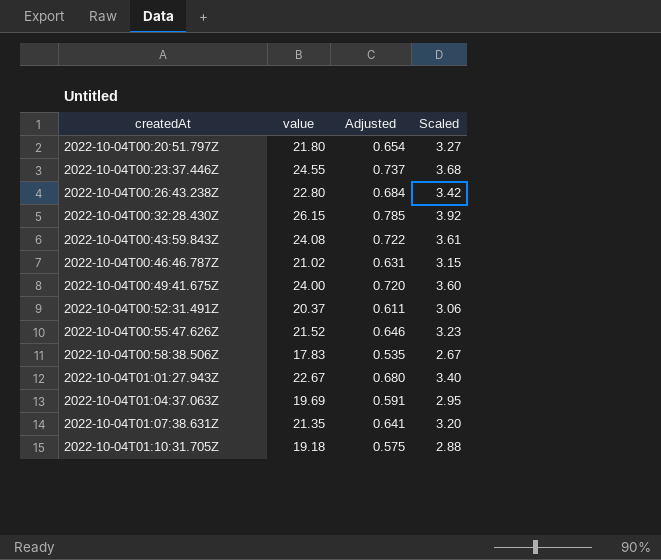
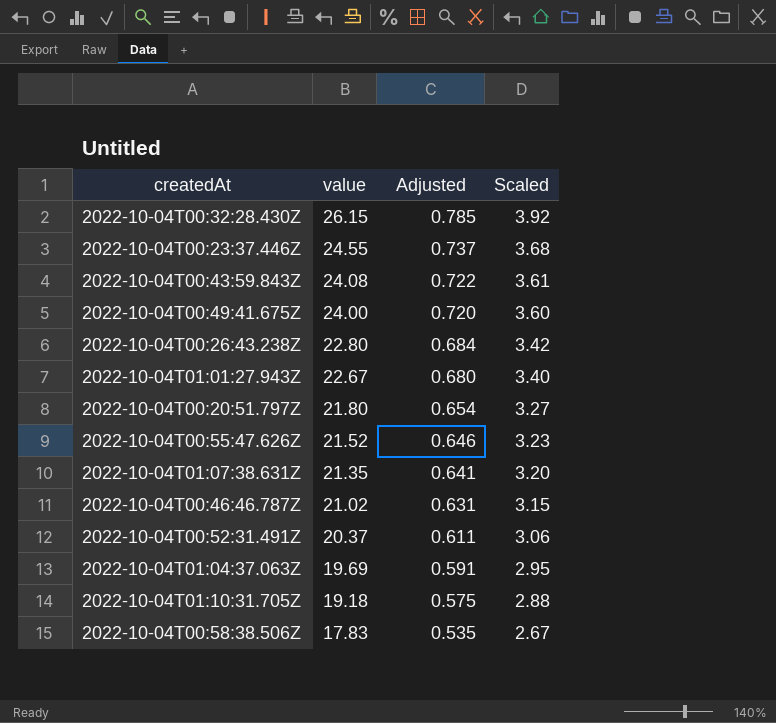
row order: createdAt ascending -> value descending

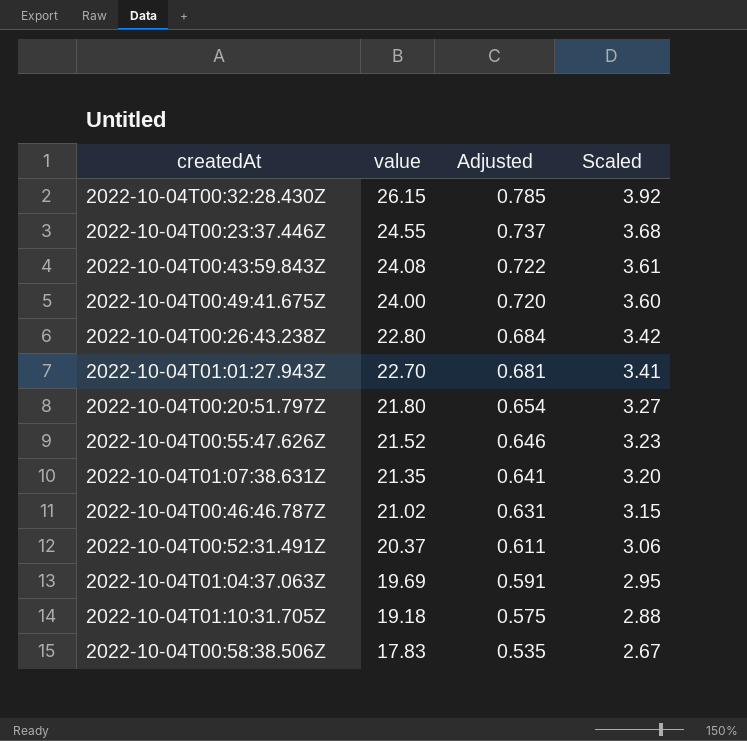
2022-10-04T01:01:27.943Z | value: 22.67 -> 22.70
2022-10-04T01:01:27.943Z | Adjusted: 0.680 -> 0.681
2022-10-04T01:01:27.943Z | Scaled: 3.40 -> 3.41

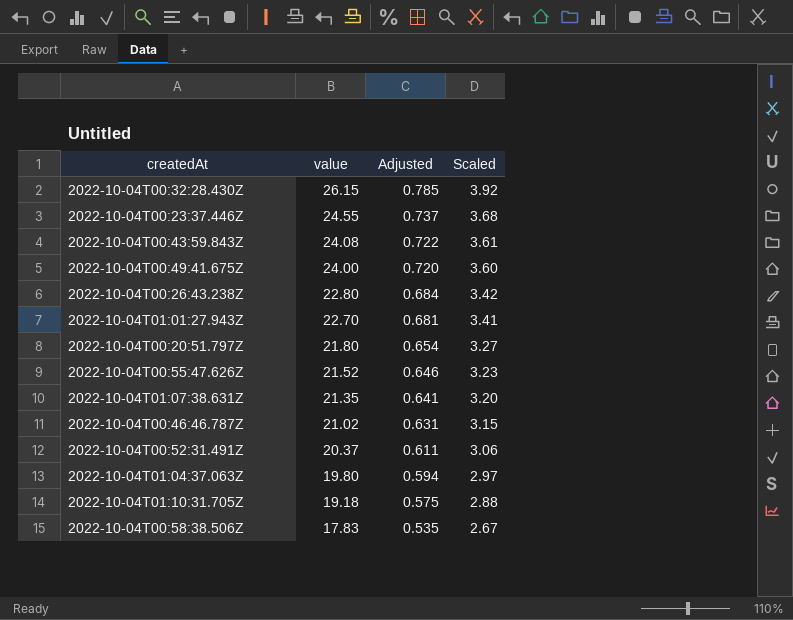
2022-10-04T01:04:37.063Z | value: 19.69 -> 19.80
2022-10-04T01:04:37.063Z | Adjusted: 0.591 -> 0.594
2022-10-04T01:04:37.063Z | Scaled: 2.95 -> 2.97

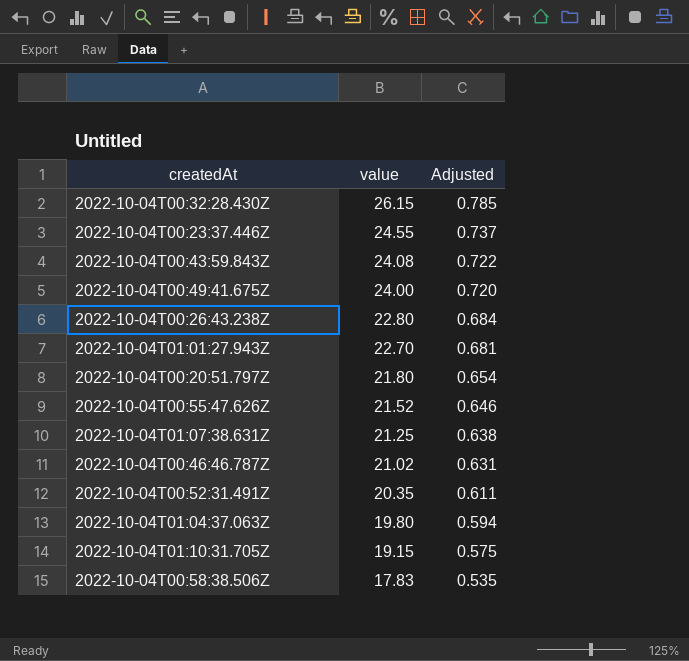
column Scaled | formula: [value] * 0.15 -> none
2022-10-04T01:07:38.631Z | value: 21.35 -> 21.25
2022-10-04T01:07:38.631Z | Adjusted: 0.641 -> 0.638
2022-10-04T00:52:31.491Z | value: 20.37 -> 20.35
2022-10-04T01:10:31.705Z | value: 19.18 -> 19.15

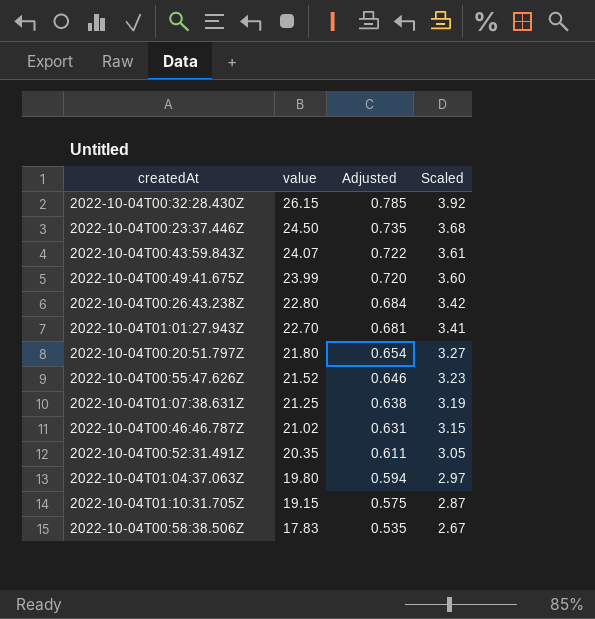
column Scaled | formula: none -> [value] * 0.15
2022-10-04T00:23:37.446Z | value: 24.55 -> 24.50
2022-10-04T00:23:37.446Z | Adjusted: 0.737 -> 0.735
2022-10-04T00:43:59.843Z | value: 24.08 -> 24.07
2022-10-04T00:49:41.675Z | value: 24.00 -> 23.99

